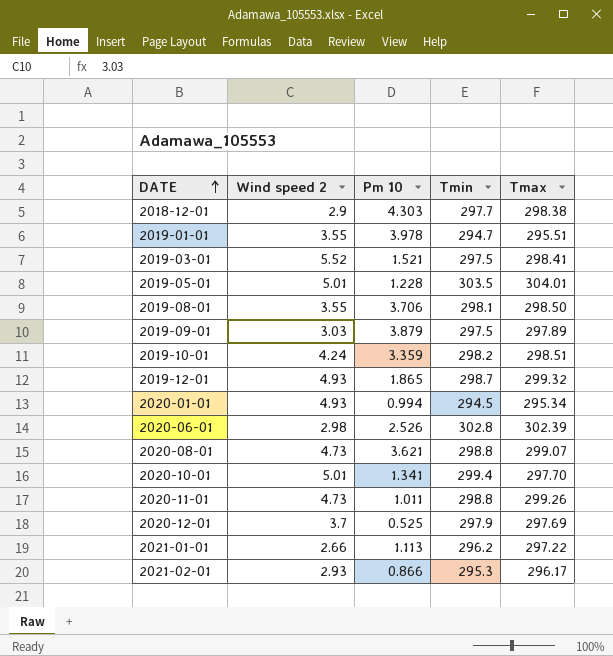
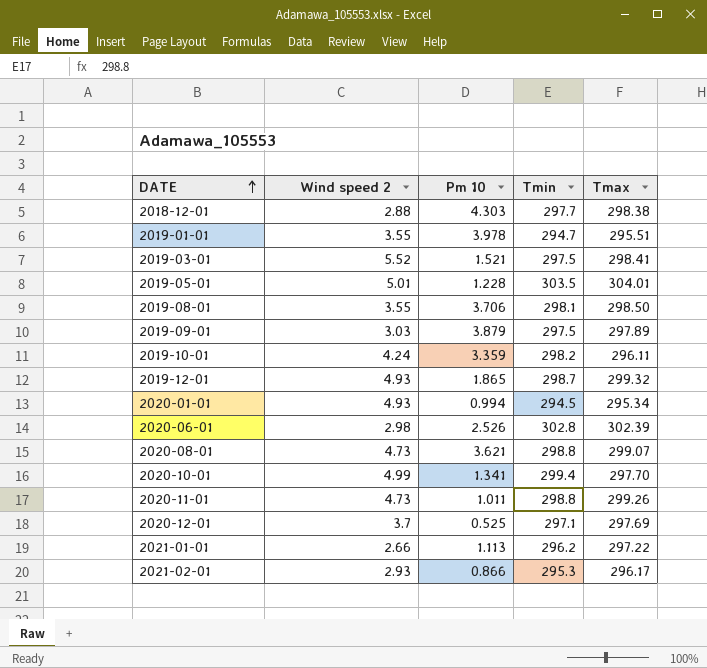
2018-12-01 | Wind speed 2: 2.9 -> 2.88
2019-10-01 | Tmax: 298.51 -> 296.11
2020-10-01 | Wind speed 2: 5.01 -> 4.99
2020-12-01 | Tmin: 297.9 -> 297.1

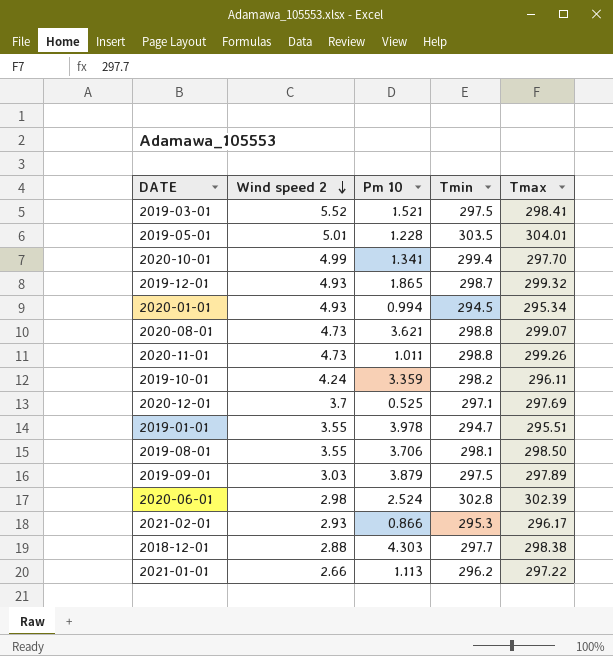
row order: DATE ascending -> Wind speed 2 descending
2020-06-01 | Pm 10: 2.526 -> 2.524

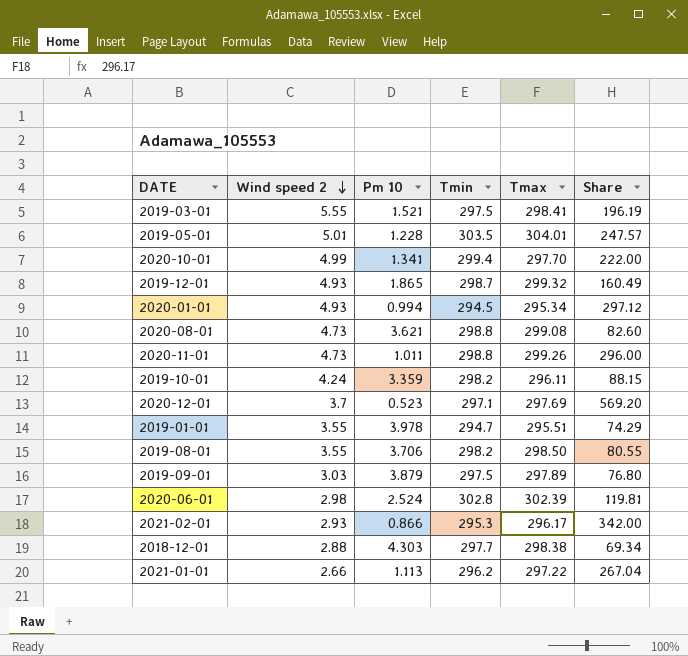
column Share | formula: none -> [Tmax] / [Pm 10]
2019-03-01 | Wind speed 2: 5.52 -> 5.55
2020-08-01 | Tmax: 299.07 -> 299.08
2020-12-01 | Pm 10: 0.525 -> 0.523
2019-08-01 | Tmin: 298.1 -> 298.2

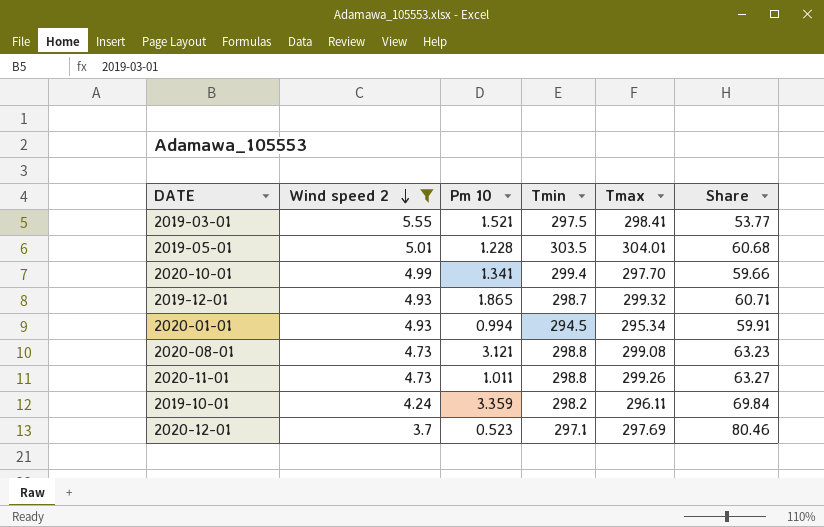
filter: none -> Wind speed 2 >= 3.7
column Share | formula: [Tmax] / [Pm 10] -> [Tmax] / [Wind speed 2]
2020-08-01 | Pm 10: 3.621 -> 3.121

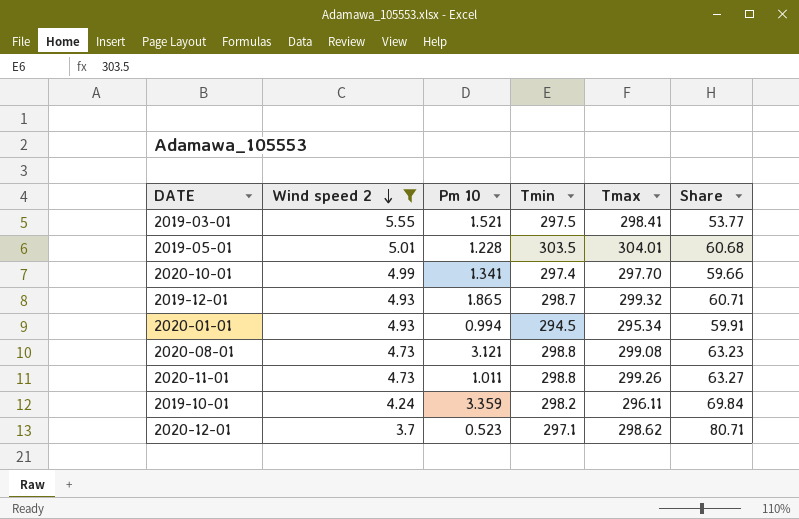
2020-10-01 | Tmin: 299.4 -> 297.4
2020-12-01 | Tmax: 297.69 -> 298.62
2020-12-01 | Share: 80.46 -> 80.71

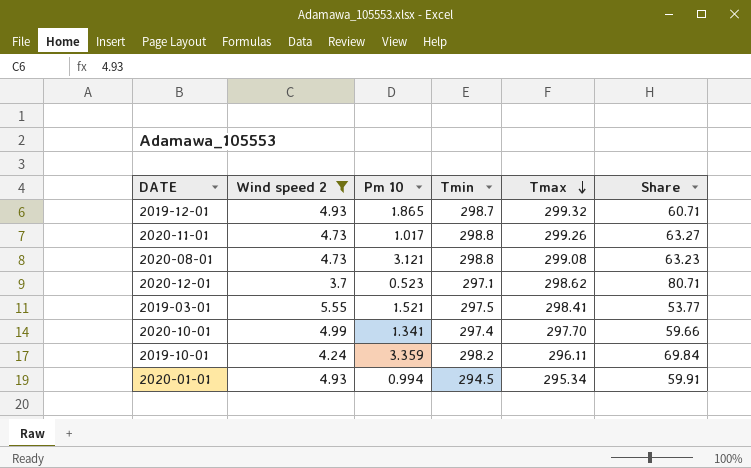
row order: Wind speed 2 descending -> Tmax descending
row 2019-05-01: 5.01 | 1.228 | 303.5 | 304.01 | 60.68 -> none
2020-11-01 | Pm 10: 1.011 -> 1.017

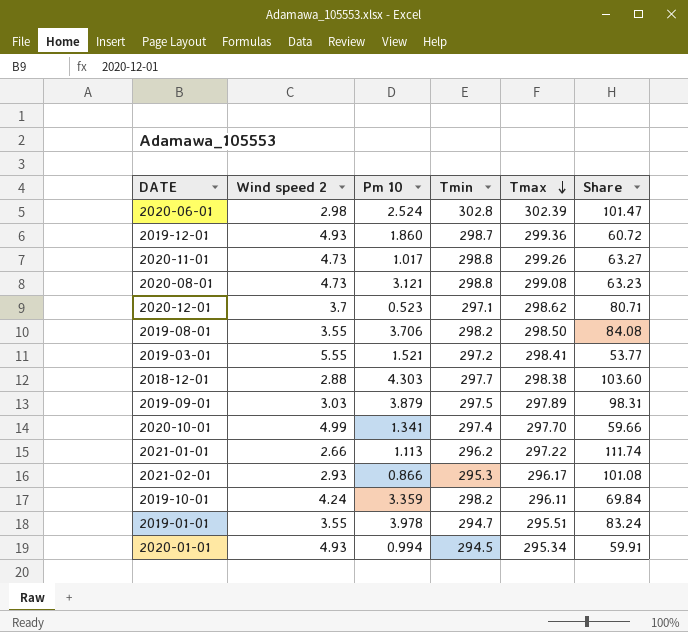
filter: Wind speed 2 >= 3.7 -> none
2019-12-01 | Pm 10: 1.865 -> 1.860
2019-12-01 | Tmax: 299.32 -> 299.36
2019-12-01 | Share: 60.71 -> 60.72
2019-03-01 | Tmin: 297.5 -> 297.2

